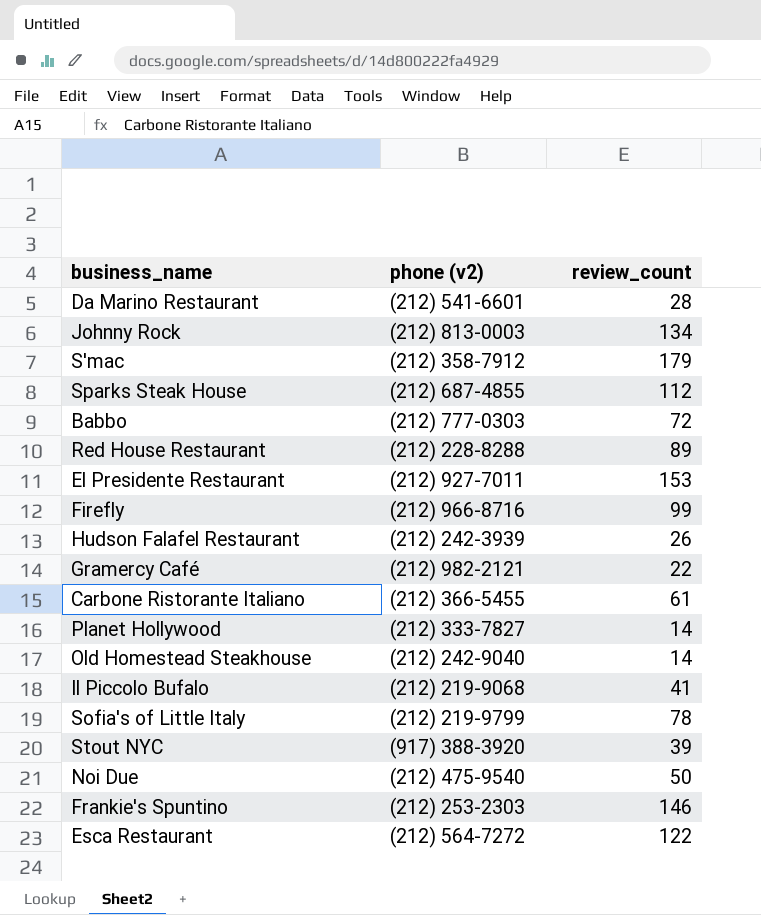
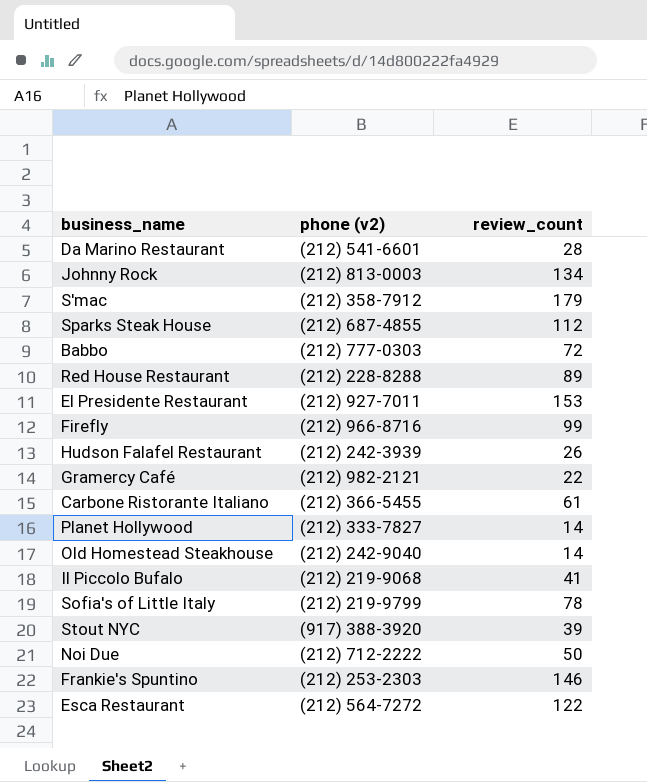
Noi Due | phone (v2): (212) 475-9540 -> (212) 712-2222

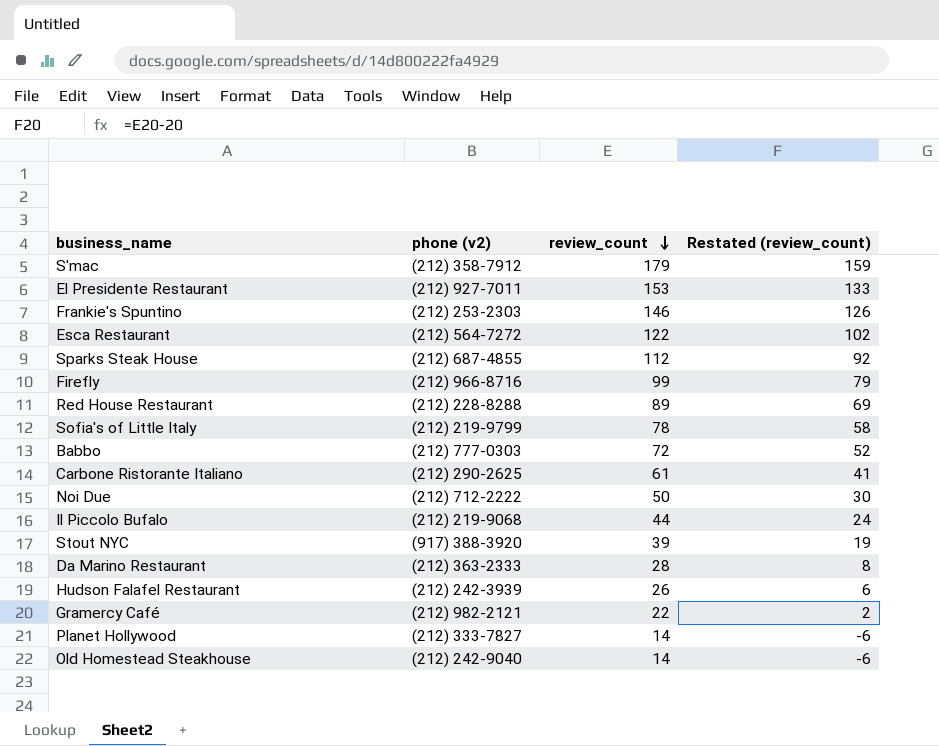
row order: none -> review_count descending
column Restated (review_count) | formula: none -> [review_count] - 20
row Johnny Rock: (212) 813-0003 | 134 -> none
Carbone Ristorante Italiano | phone (v2): (212) 366-5455 -> (212) 290-2625
Il Piccolo Bufalo | review_count: 41 -> 44
Da Marino Restaurant | phone (v2): (212) 541-6601 -> (212) 363-2333

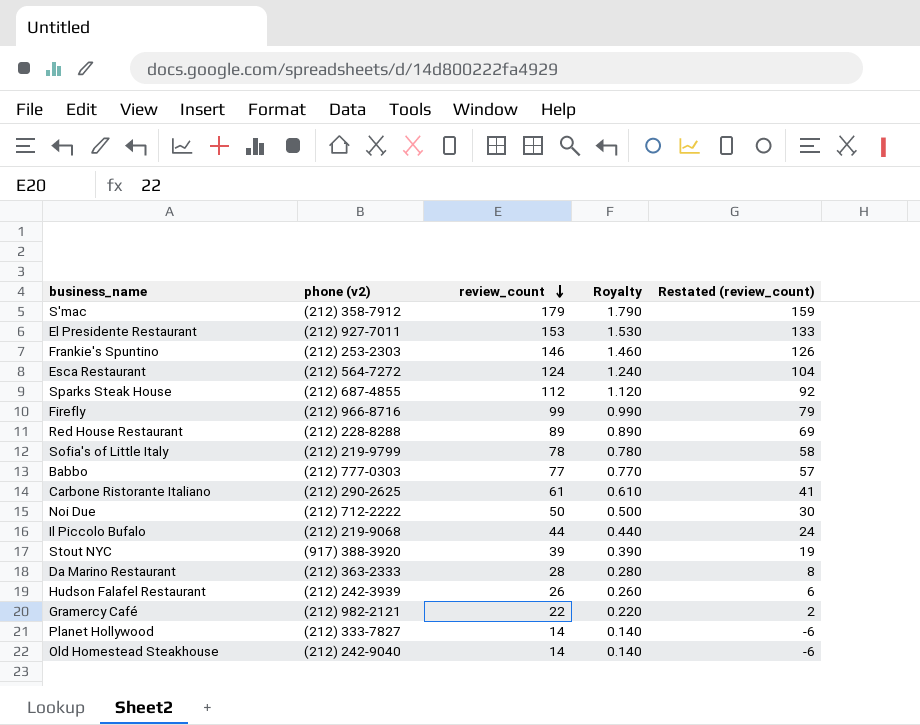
column Royalty | formula: none -> [review_count] * 0.01
Esca Restaurant | review_count: 122 -> 124
Esca Restaurant | Restated (review_count): 102 -> 104
Babbo | review_count: 72 -> 77
Babbo | Restated (review_count): 52 -> 57

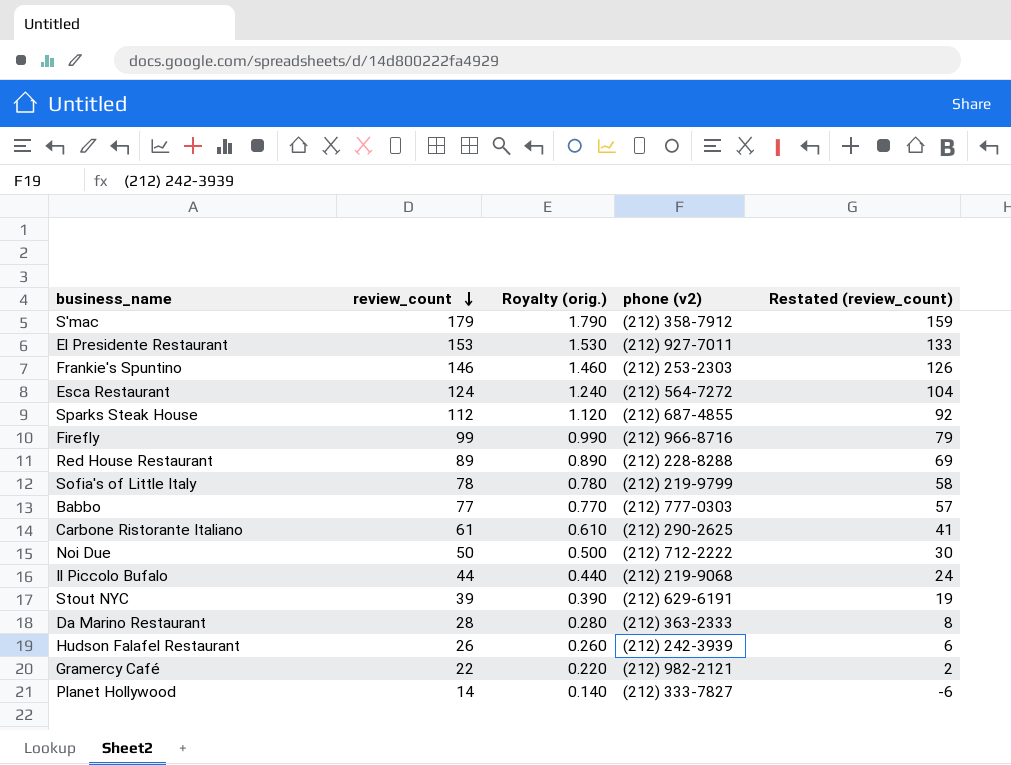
column name: Royalty -> Royalty (orig.)
column phone (v2) | position: 2 -> 4
row Old Homestead Steakhouse: (212) 242-9040 | 14 | 0.140 | -6 -> none
Stout NYC | phone (v2): (917) 388-3920 -> (212) 629-6191

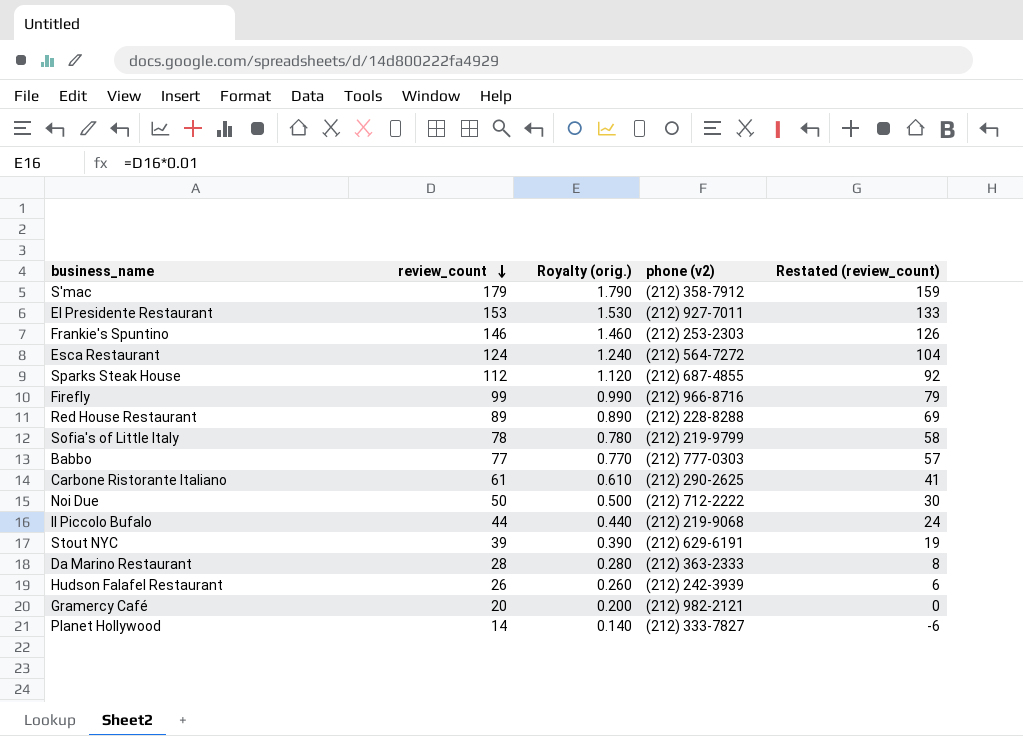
Gramercy Café | review_count: 22 -> 20
Gramercy Café | Royalty (orig.): 0.220 -> 0.200
Gramercy Café | Restated (review_count): 2 -> 0

